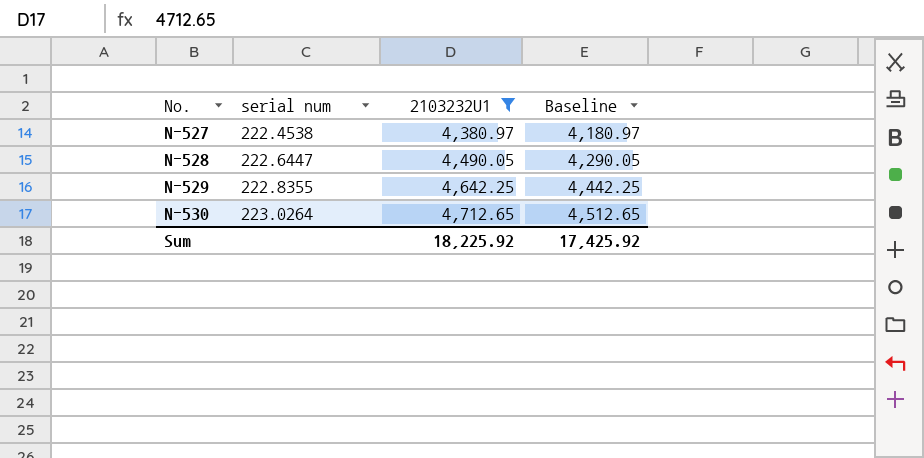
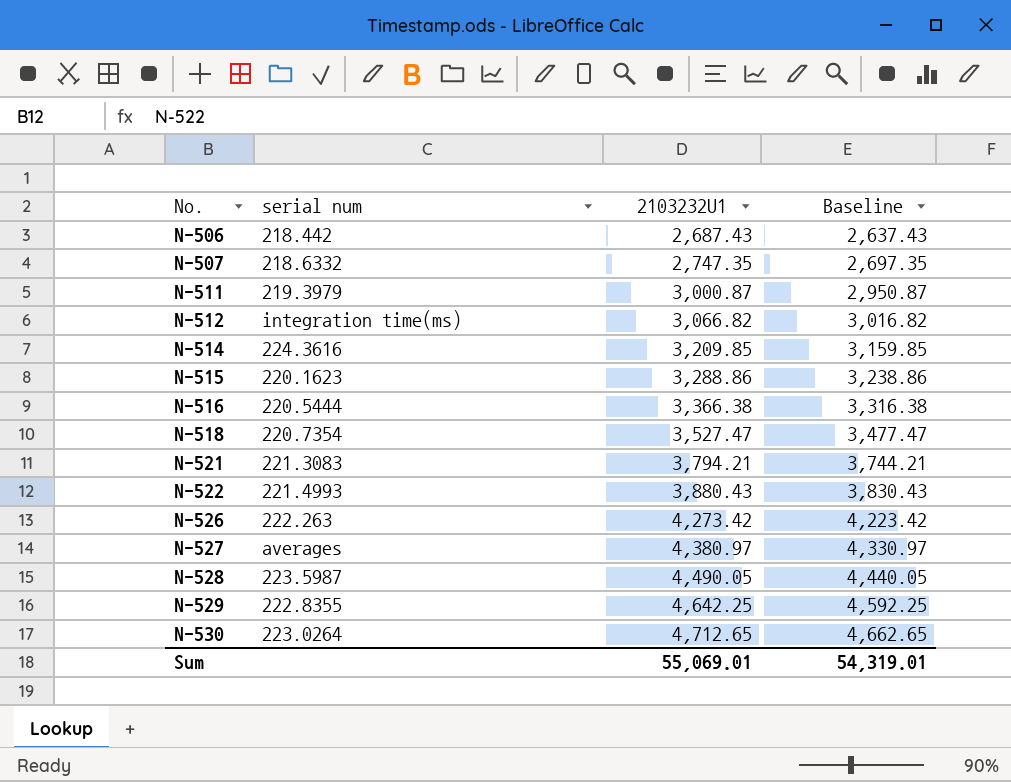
filter: 2103232U1 >= 4,380.97 -> none
column Baseline | formula: [2103232U1] - 200 -> [2103232U1] - 50
N-527 | serial num: 222.4538 -> averages
N-528 | serial num: 222.6447 -> 223.5987
Sum | 2103232U1: 18,225.92 -> 55,069.01
Sum | Baseline: 17,425.92 -> 54,319.01

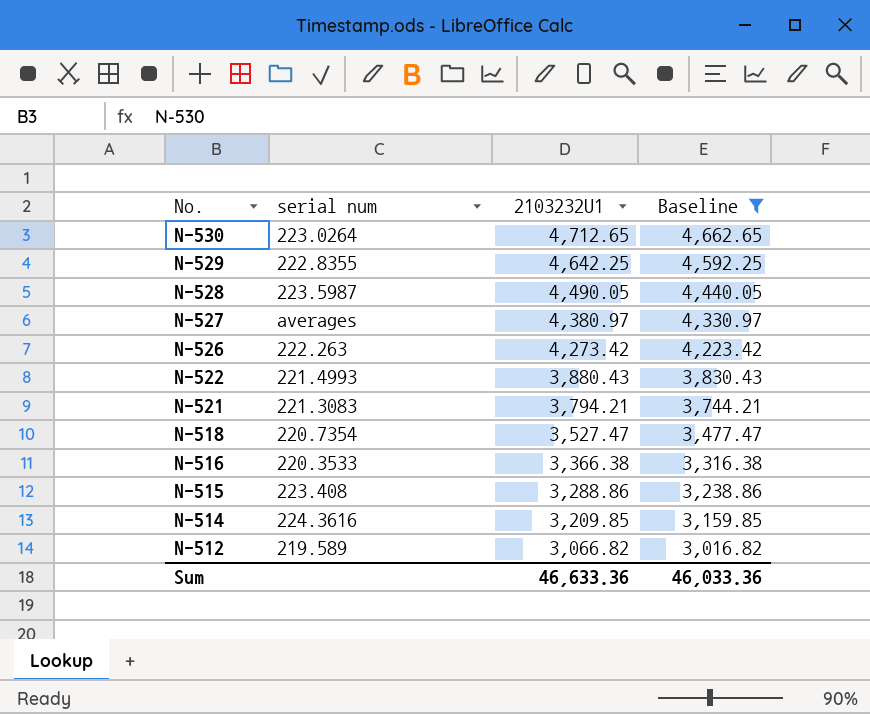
filter: none -> Baseline >= 3,016.82
row order: No. ascending -> No. descending
N-516 | serial num: 220.5444 -> 220.3533
N-515 | serial num: 220.1623 -> 223.408
N-512 | serial num: integration time(ms) -> 219.589
Sum | 2103232U1: 55,069.01 -> 46,633.36
Sum | Baseline: 54,319.01 -> 46,033.36

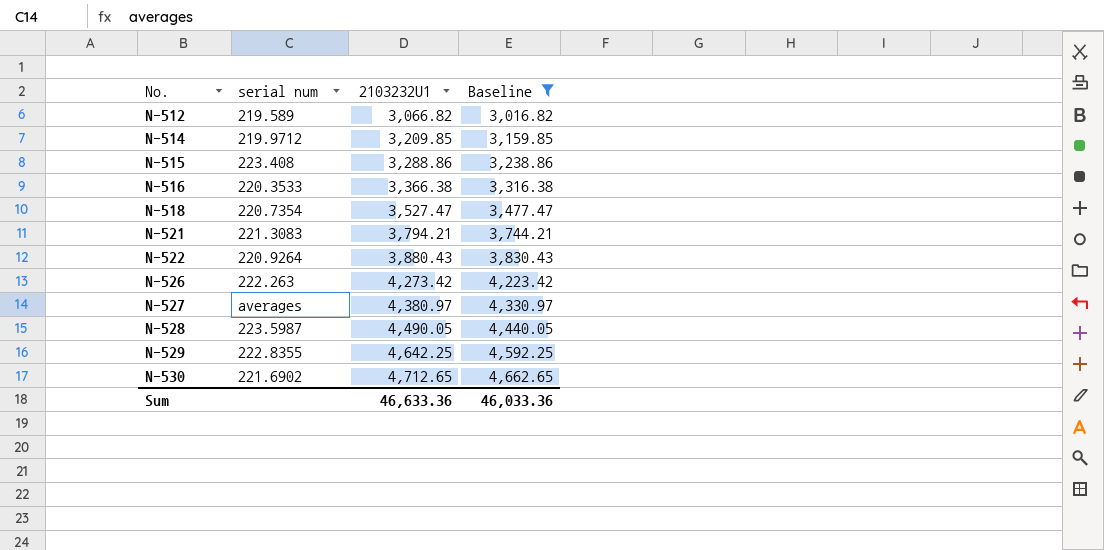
row order: No. descending -> No. ascending
N-514 | serial num: 224.3616 -> 219.9712
N-522 | serial num: 221.4993 -> 220.9264
N-530 | serial num: 223.0264 -> 221.6902

